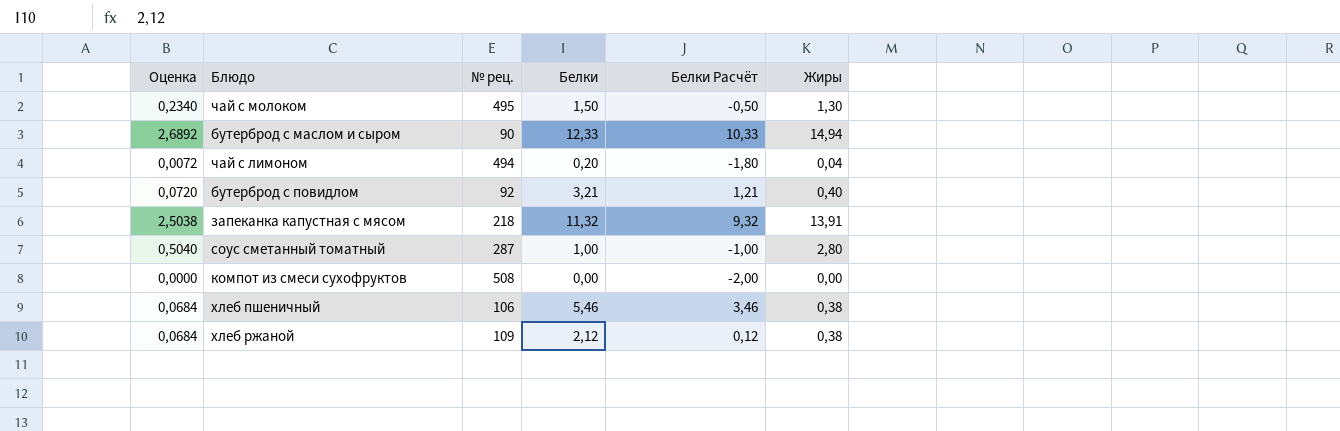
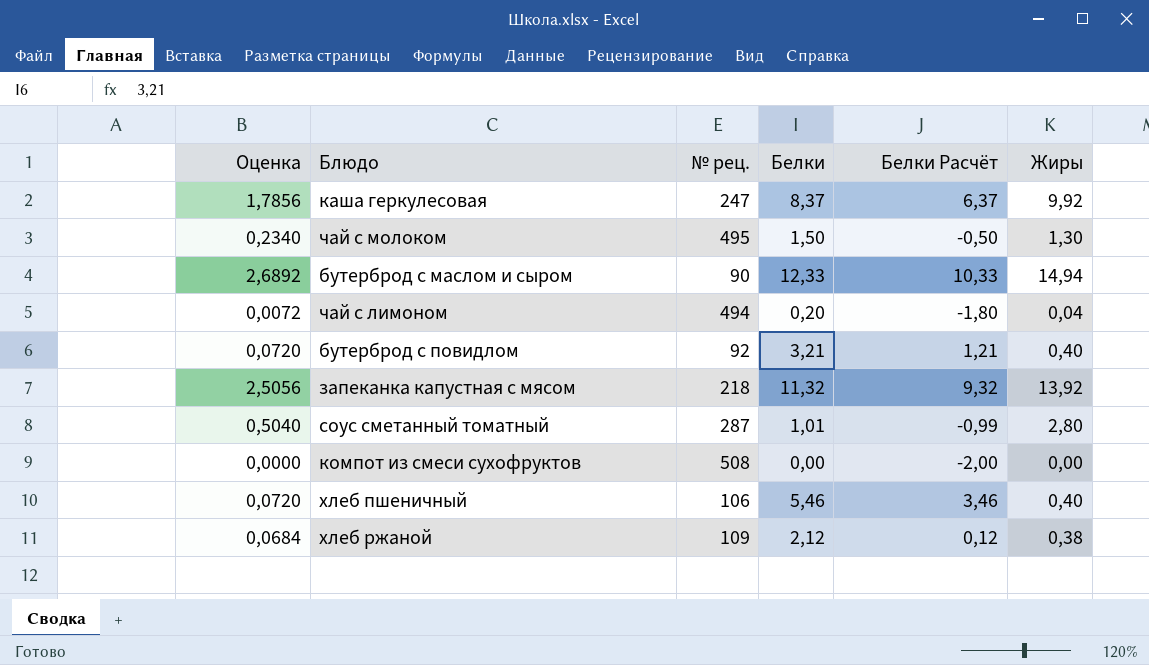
row каша геркулесовая: none -> 1,7856 | 247 | 8,37 | 6,37 | 9,92
запеканка капустная с мясом | Оценка: 2,5038 -> 2,5056
запеканка капустная с мясом | Жиры: 13,91 -> 13,92
соус сметанный томатный | Белки: 1,00 -> 1,01
соус сметанный томатный | Белки Расчёт: -1,00 -> -0,99
хлеб пшеничный | Оценка: 0,0684 -> 0,0720
хлеб пшеничный | Жиры: 0,38 -> 0,40

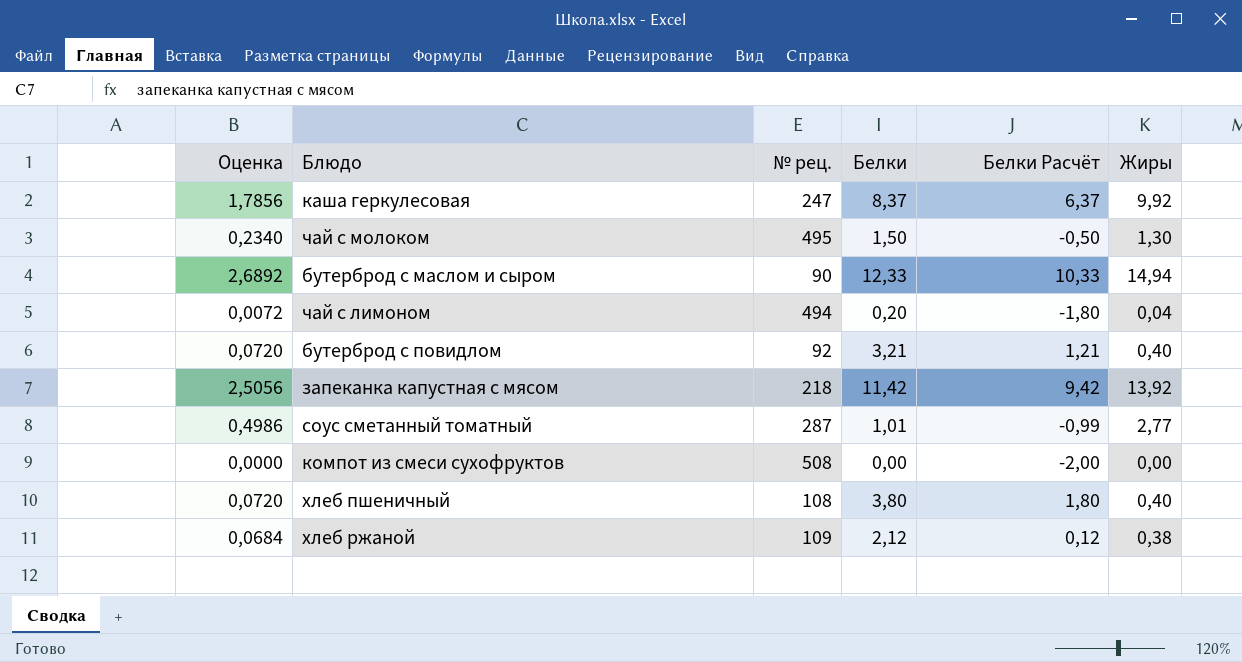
запеканка капустная с мясом | Белки: 11,32 -> 11,42
запеканка капустная с мясом | Белки Расчёт: 9,32 -> 9,42
соус сметанный томатный | Оценка: 0,5040 -> 0,4986
соус сметанный томатный | Жиры: 2,80 -> 2,77
хлеб пшеничный | № рец.: 106 -> 108
хлеб пшеничный | Белки: 5,46 -> 3,80
хлеб пшеничный | Белки Расчёт: 3,46 -> 1,80

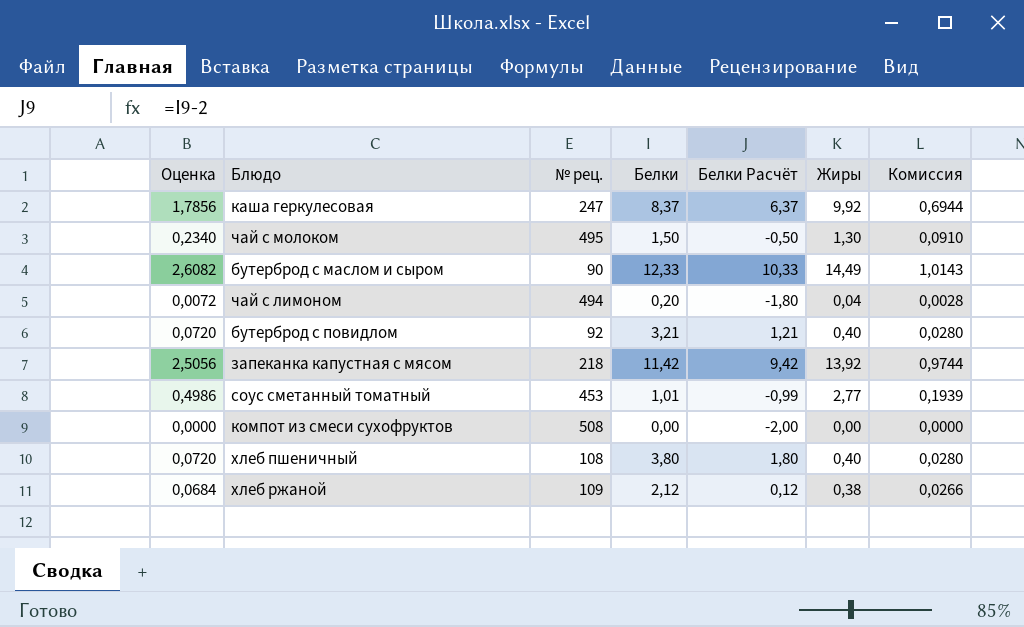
column Комиссия | formula: none -> [Жиры] * 0,07
бутерброд с маслом и сыром | Оценка: 2,6892 -> 2,6082
бутерброд с маслом и сыром | Жиры: 14,94 -> 14,49
соус сметанный томатный | № рец.: 287 -> 453

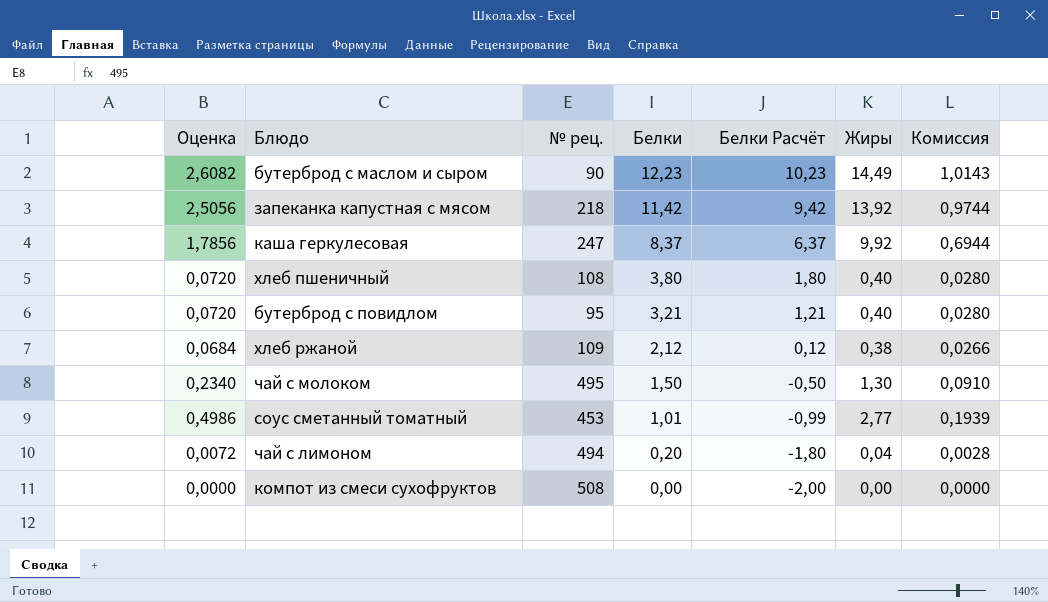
row order: none -> Белки descending
бутерброд с маслом и сыром | Белки: 12,33 -> 12,23
бутерброд с маслом и сыром | Белки Расчёт: 10,33 -> 10,23
бутерброд с повидлом | № рец.: 92 -> 95

